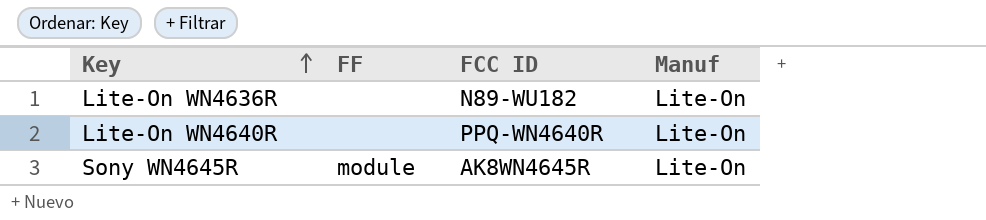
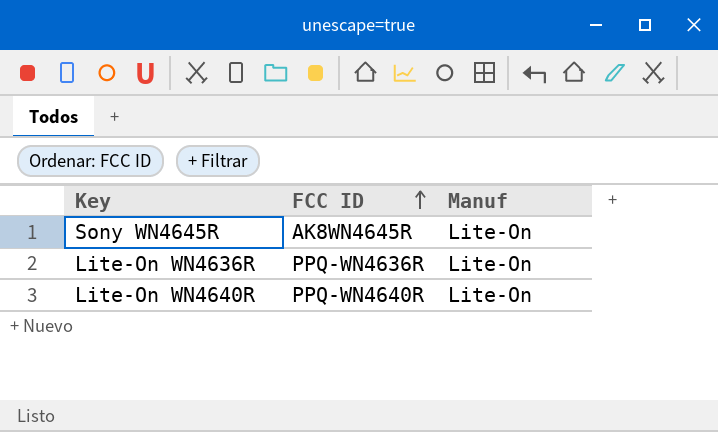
row order: Key ascending -> FCC ID ascending
column FF | position: 2 -> none
Lite-On WN4636R | FCC ID: N89-WU182 -> PPQ-WN4636R

